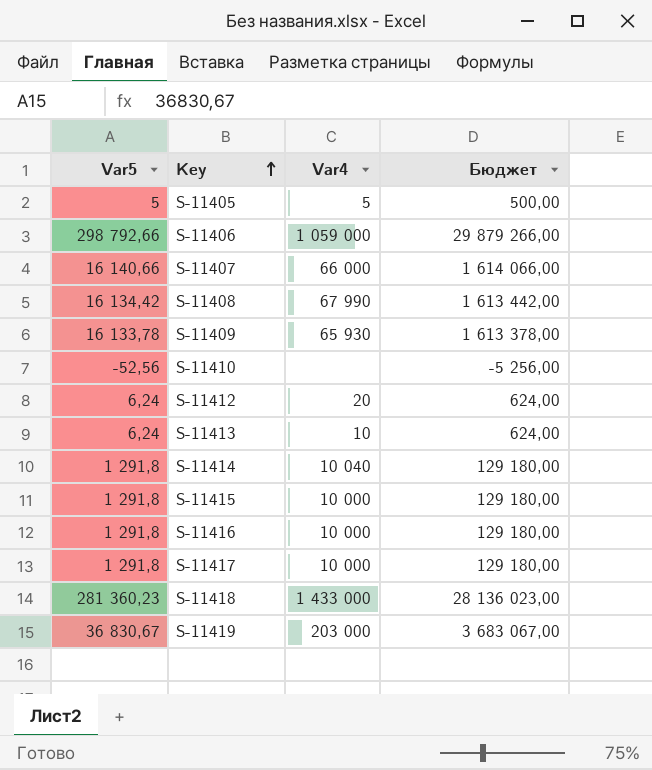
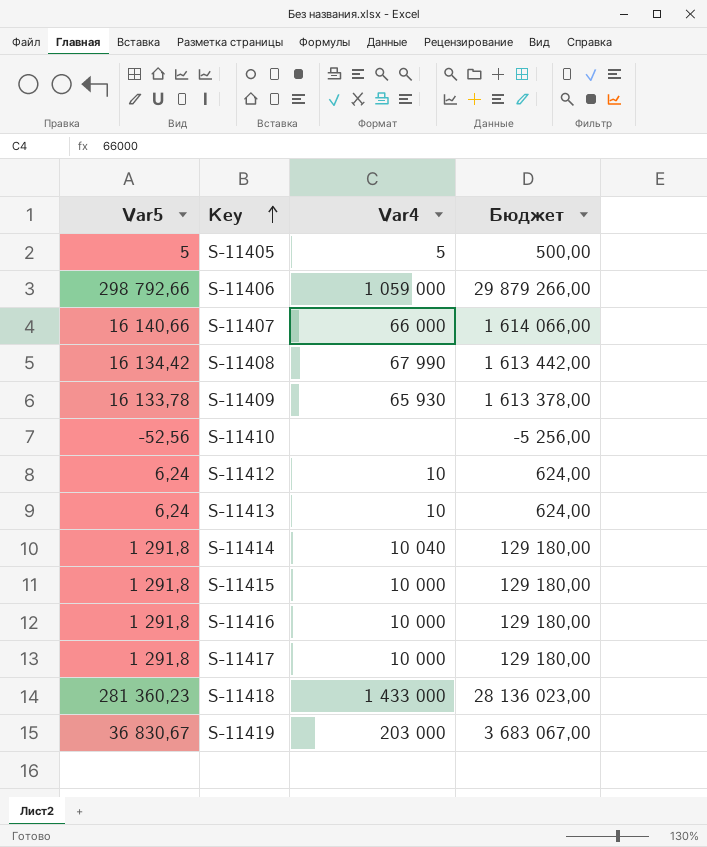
S-11412 | Var4: 20 -> 10

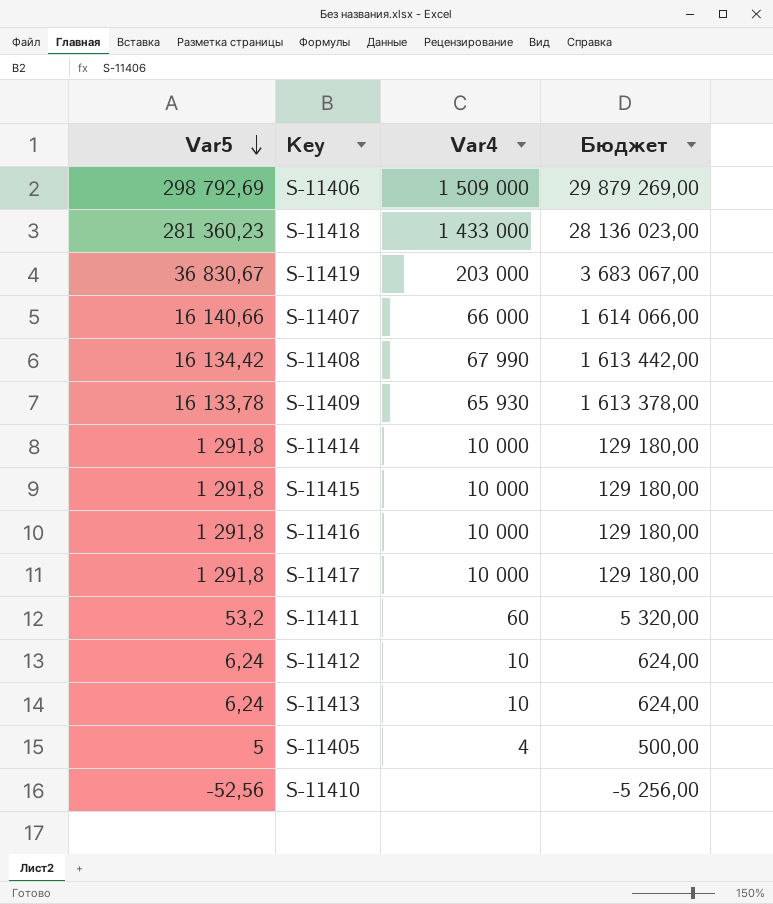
row order: Key ascending -> Var5 descending
S-11406 | Var5: 298 792,66 -> 298 792,69
S-11406 | Var4: 1 059 000 -> 1 509 000
S-11406 | Бюджет: 29 879 266,00 -> 29 879 269,00
S-11414 | Var4: 10 040 -> 10 000
row S-11411: none -> 53,2 | 60 | 5 320,00
S-11405 | Var4: 5 -> 4

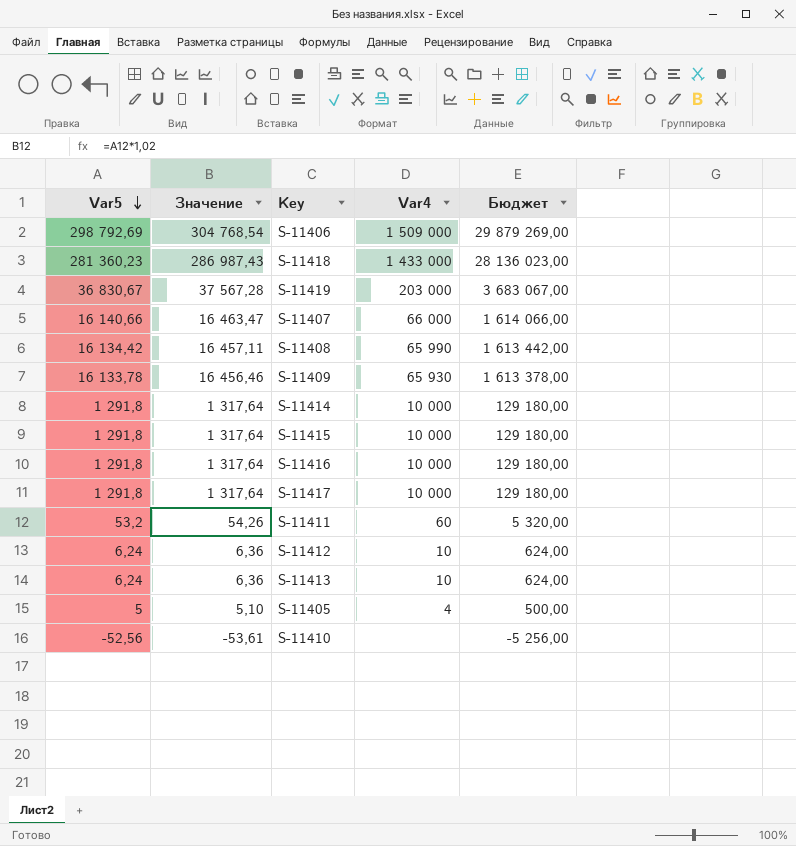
column Значение | formula: none -> [Var5] * 1,02
S-11408 | Var4: 67 990 -> 65 990

